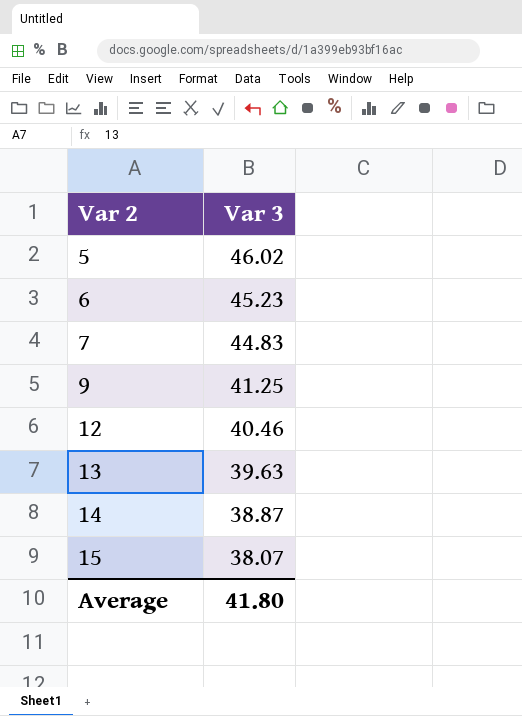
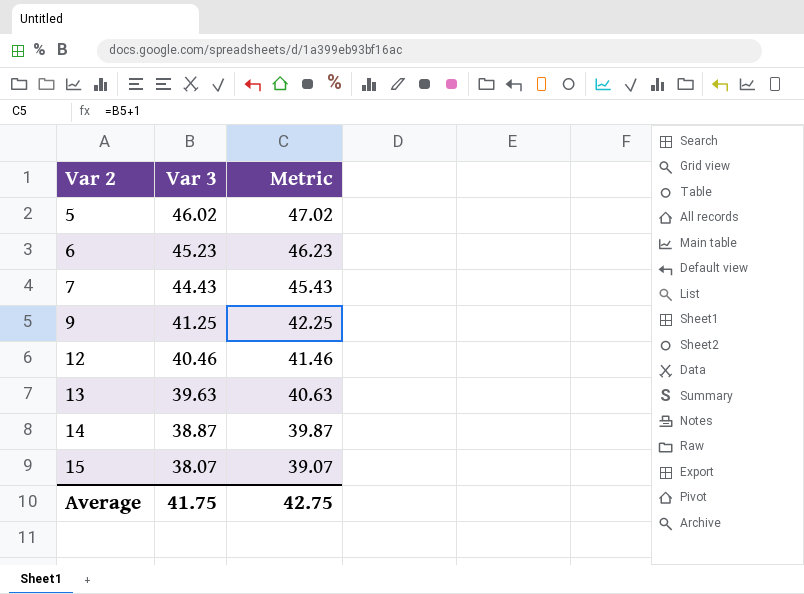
column Metric | formula: none -> [Var 3] + 1
7 | Var 3: 44.83 -> 44.43
Average | Var 3: 41.80 -> 41.75

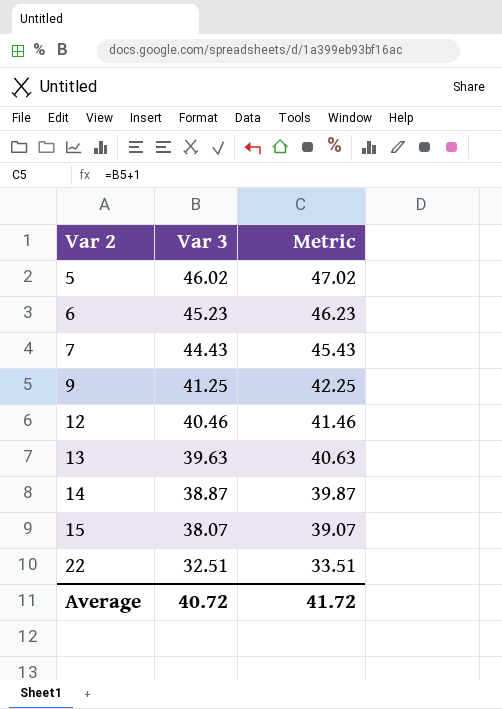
row 22: none -> 32.51 | 33.51
Average | Var 3: 41.75 -> 40.72
Average | Metric: 42.75 -> 41.72

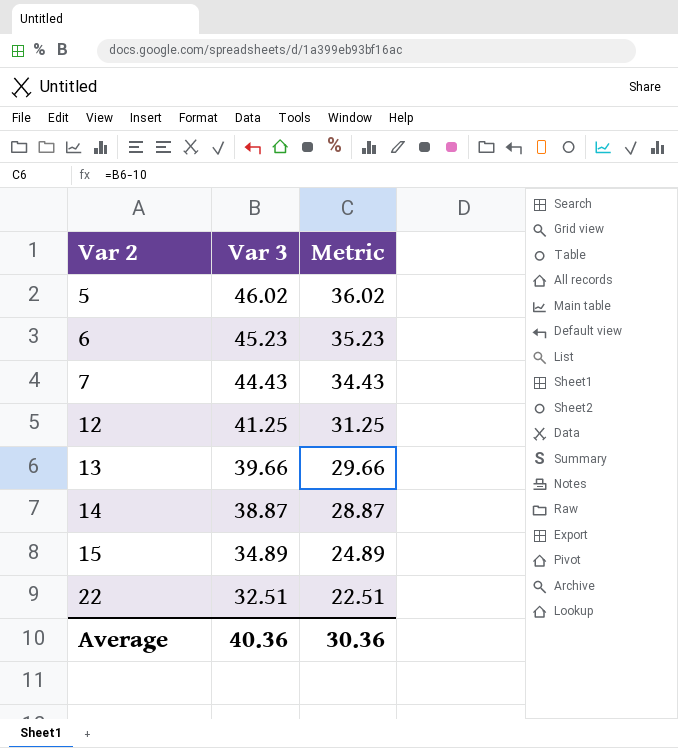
column Metric | formula: [Var 3] + 1 -> [Var 3] - 10
row 9: 41.25 | 42.25 -> none
12 | Var 3: 40.46 -> 41.25
13 | Var 3: 39.63 -> 39.66
15 | Var 3: 38.07 -> 34.89
Average | Var 3: 40.72 -> 40.36
Average | Metric: 41.72 -> 30.36

